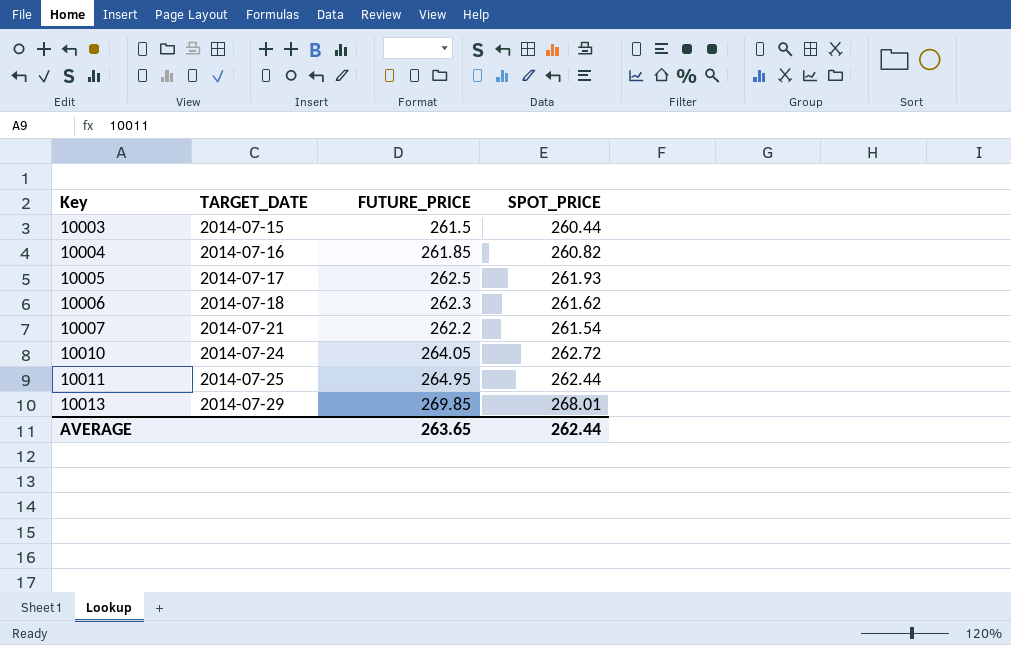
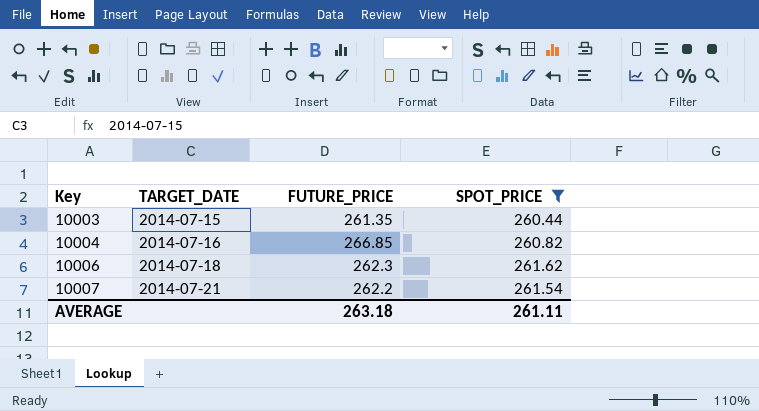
filter: none -> SPOT_PRICE <= 261.62
10003 | FUTURE_PRICE: 261.5 -> 261.35
10004 | FUTURE_PRICE: 261.85 -> 266.85
AVERAGE | FUTURE_PRICE: 263.65 -> 263.18
AVERAGE | SPOT_PRICE: 262.44 -> 261.11

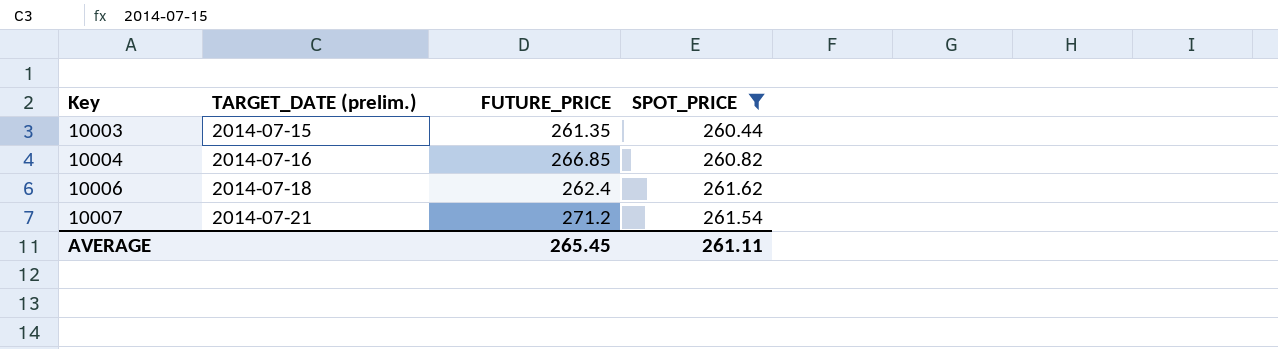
column name: TARGET_DATE -> TARGET_DATE (prelim.)
10006 | FUTURE_PRICE: 262.3 -> 262.4
10007 | FUTURE_PRICE: 262.2 -> 271.2
AVERAGE | FUTURE_PRICE: 263.18 -> 265.45

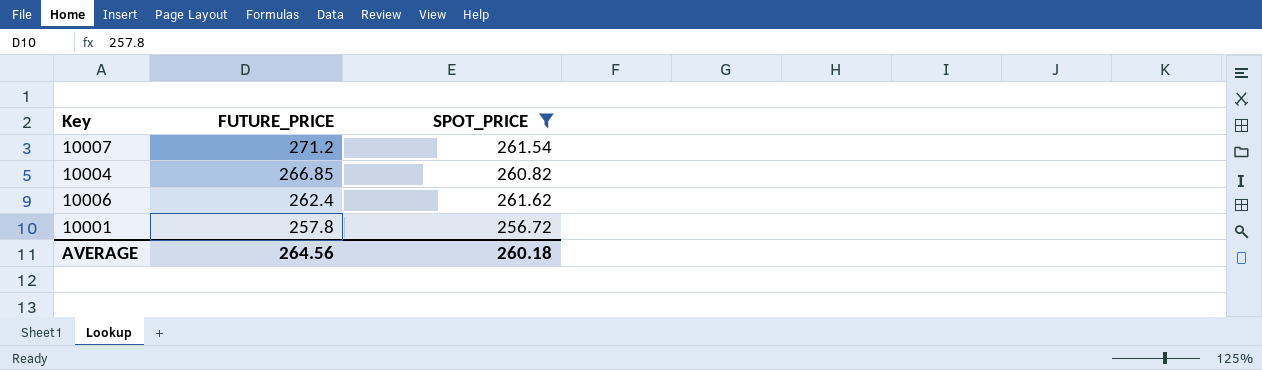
row order: Key ascending -> FUTURE_PRICE descending
column TARGET_DATE (prelim.) | position: 2 -> none
row 10003: 2014-07-15 | 261.35 | 260.44 -> none
row 10001: none -> 257.8 | 256.72
AVERAGE | FUTURE_PRICE: 265.45 -> 264.56
AVERAGE | SPOT_PRICE: 261.11 -> 260.18

